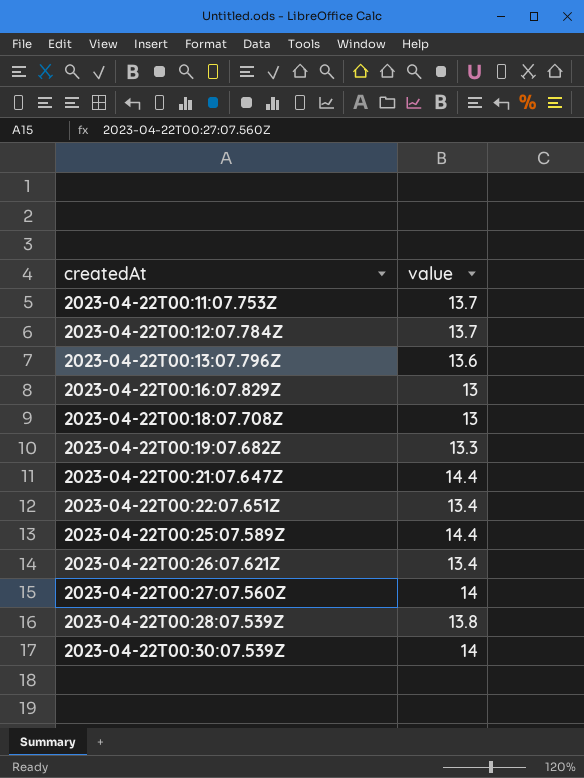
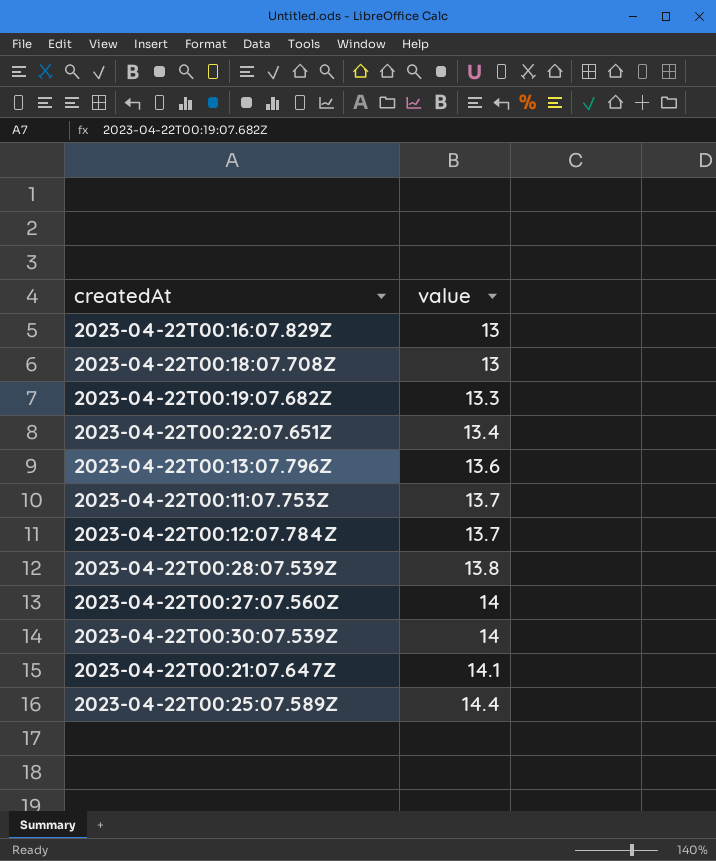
row order: createdAt ascending -> value ascending
row 2023-04-22T00:26:07.621Z: 13.4 -> none
2023-04-22T00:21:07.647Z | value: 14.4 -> 14.1

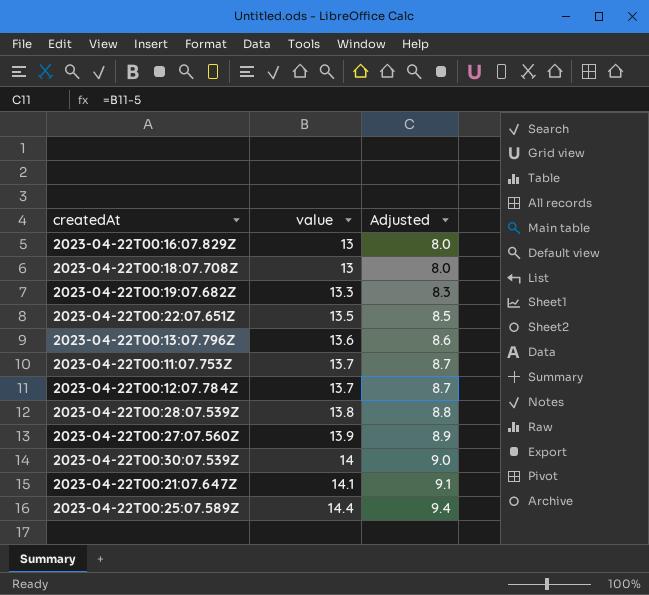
column Adjusted | formula: none -> [value] - 5
2023-04-22T00:22:07.651Z | value: 13.4 -> 13.5
2023-04-22T00:27:07.560Z | value: 14 -> 13.9

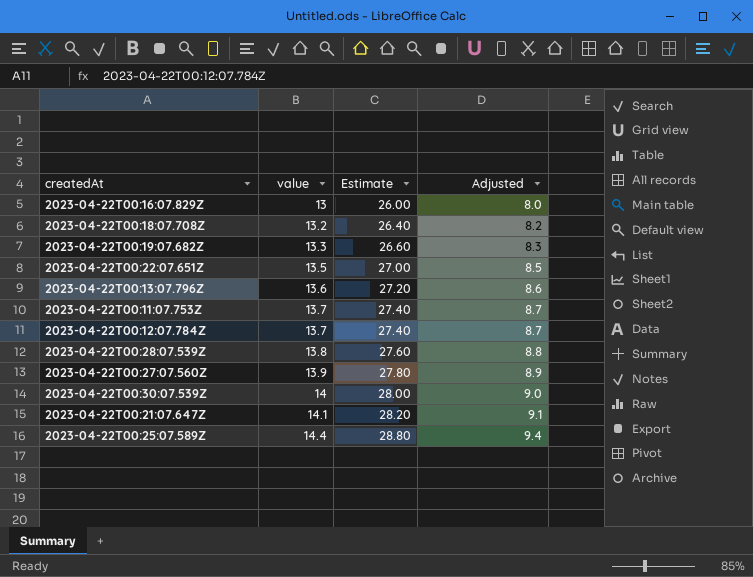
column Estimate | formula: none -> [value] * 2
2023-04-22T00:18:07.708Z | value: 13 -> 13.2
2023-04-22T00:18:07.708Z | Adjusted: 8.0 -> 8.2

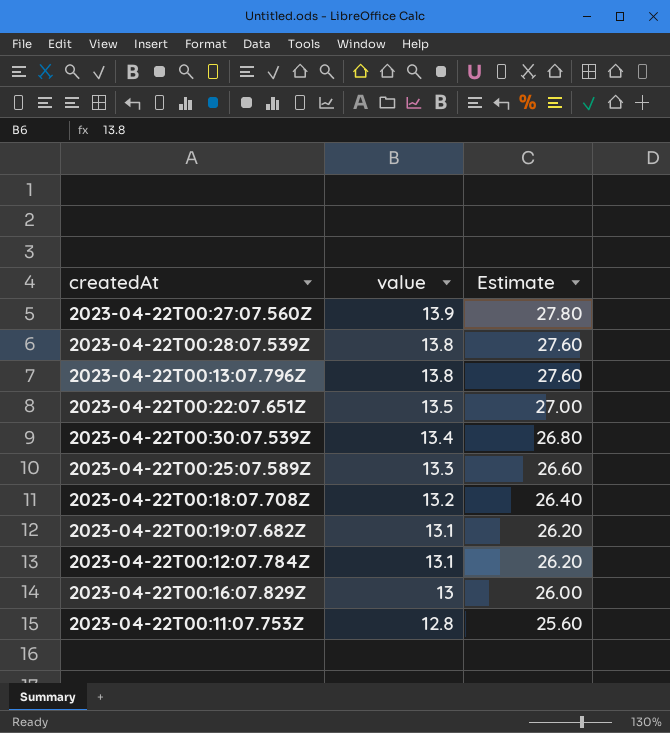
row order: value ascending -> value descending
column Adjusted | formula: [value] - 5 -> none
row 2023-04-22T00:21:07.647Z: 14.1 | 28.20 | 9.1 -> none
2023-04-22T00:13:07.796Z | value: 13.6 -> 13.8
2023-04-22T00:13:07.796Z | Estimate: 27.20 -> 27.60
2023-04-22T00:30:07.539Z | value: 14 -> 13.4
2023-04-22T00:30:07.539Z | Estimate: 28.00 -> 26.80
2023-04-22T00:25:07.589Z | value: 14.4 -> 13.3
2023-04-22T00:25:07.589Z | Estimate: 28.80 -> 26.60
2023-04-22T00:19:07.682Z | value: 13.3 -> 13.1
2023-04-22T00:19:07.682Z | Estimate: 26.60 -> 26.20
2023-04-22T00:12:07.784Z | value: 13.7 -> 13.1
2023-04-22T00:12:07.784Z | Estimate: 27.40 -> 26.20
2023-04-22T00:11:07.753Z | value: 13.7 -> 12.8
2023-04-22T00:11:07.753Z | Estimate: 27.40 -> 25.60

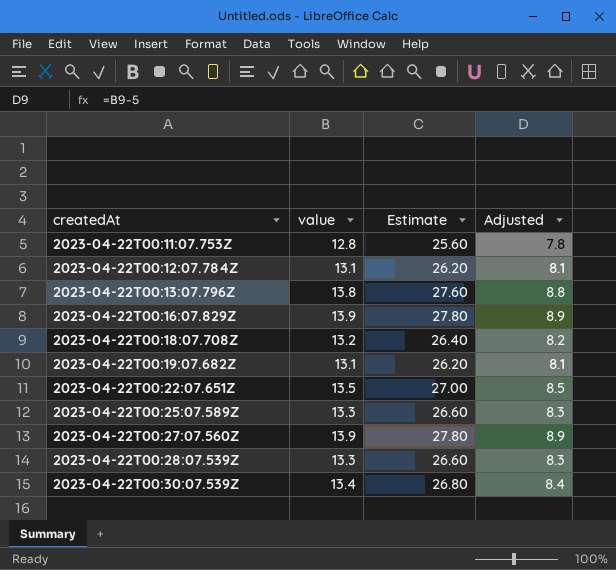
row order: value descending -> createdAt ascending
column Adjusted | formula: none -> [value] - 5
2023-04-22T00:16:07.829Z | value: 13 -> 13.9
2023-04-22T00:16:07.829Z | Estimate: 26.00 -> 27.80
2023-04-22T00:28:07.539Z | value: 13.8 -> 13.3
2023-04-22T00:28:07.539Z | Estimate: 27.60 -> 26.60

